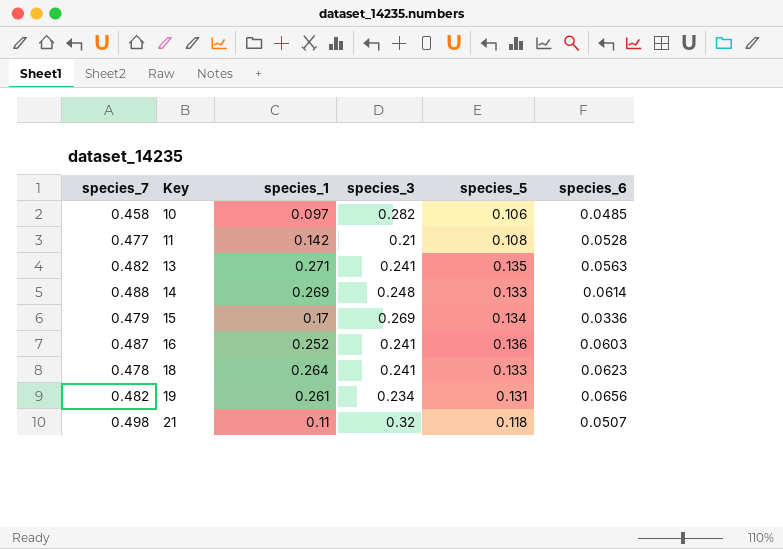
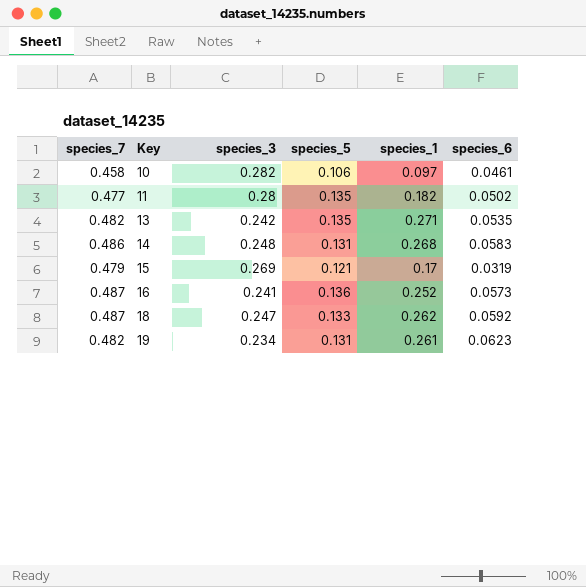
column species_1 | position: 3 -> 5
row 21: 0.498 | 0.11 | 0.32 | 0.118 | 0.0507 -> none
10 | species_6: 0.0485 -> 0.0461
11 | species_3: 0.21 -> 0.28
11 | species_5: 0.108 -> 0.135
11 | species_1: 0.142 -> 0.182
11 | species_6: 0.0528 -> 0.0502
13 | species_3: 0.241 -> 0.242
13 | species_6: 0.0563 -> 0.0535
14 | species_7: 0.488 -> 0.486
14 | species_5: 0.133 -> 0.131
14 | species_1: 0.269 -> 0.268
14 | species_6: 0.0614 -> 0.0583
15 | species_5: 0.134 -> 0.121
15 | species_6: 0.0336 -> 0.0319
16 | species_6: 0.0603 -> 0.0573
18 | species_7: 0.478 -> 0.487
18 | species_3: 0.241 -> 0.247
18 | species_1: 0.264 -> 0.262
18 | species_6: 0.0623 -> 0.0592
19 | species_6: 0.0656 -> 0.0623

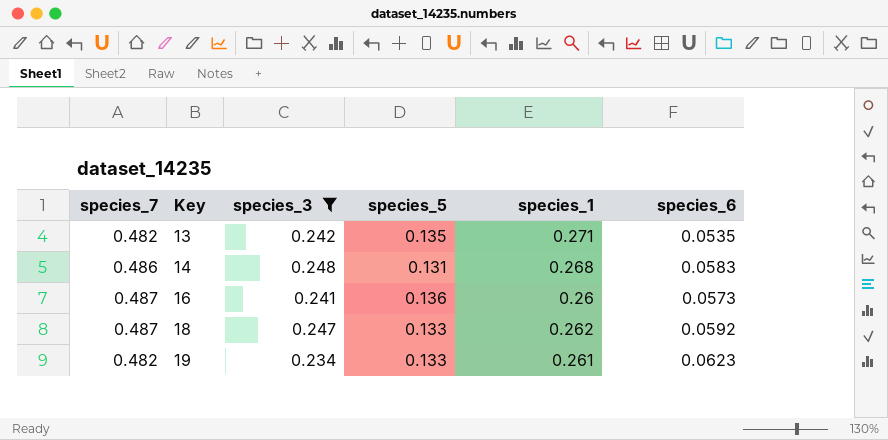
filter: none -> species_3 <= 0.248
16 | species_1: 0.252 -> 0.26
19 | species_5: 0.131 -> 0.133

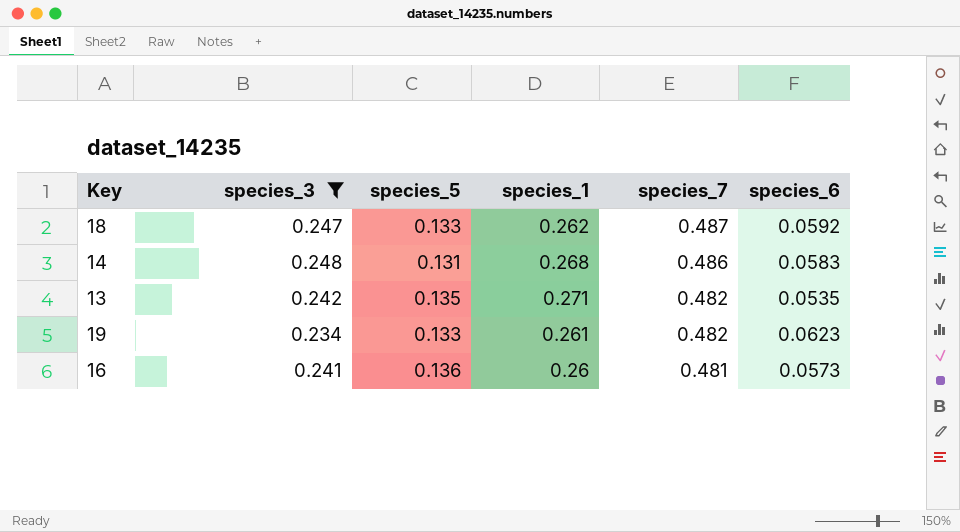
row order: Key ascending -> species_7 descending
column species_7 | position: 1 -> 5
16 | species_7: 0.487 -> 0.481

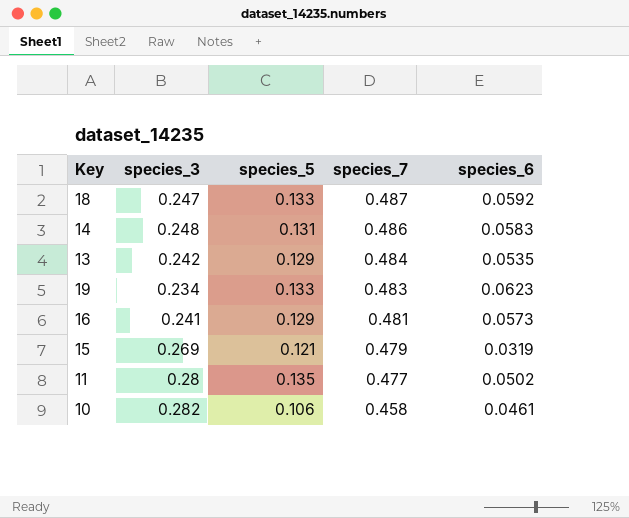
filter: species_3 <= 0.248 -> none
column species_1 | position: 4 -> none
13 | species_5: 0.135 -> 0.129
13 | species_7: 0.482 -> 0.484
19 | species_7: 0.482 -> 0.483
16 | species_5: 0.136 -> 0.129

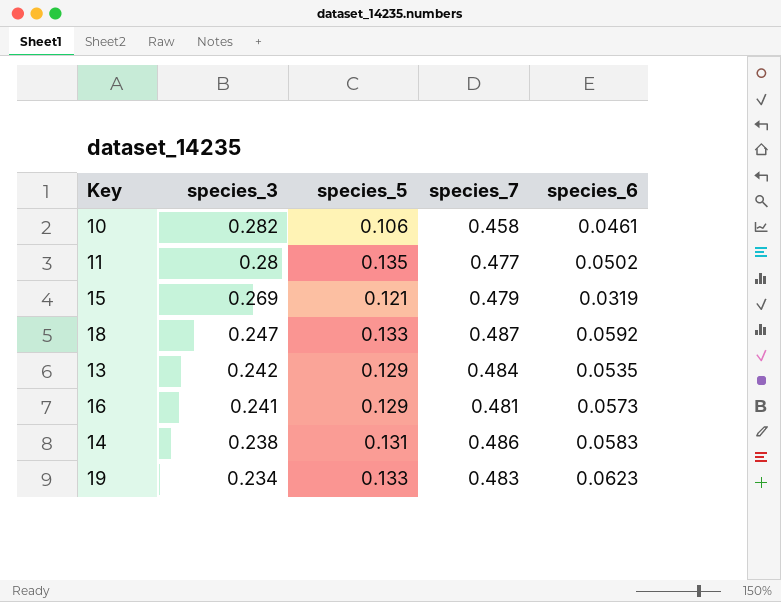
row order: species_7 descending -> species_3 descending
14 | species_3: 0.248 -> 0.238

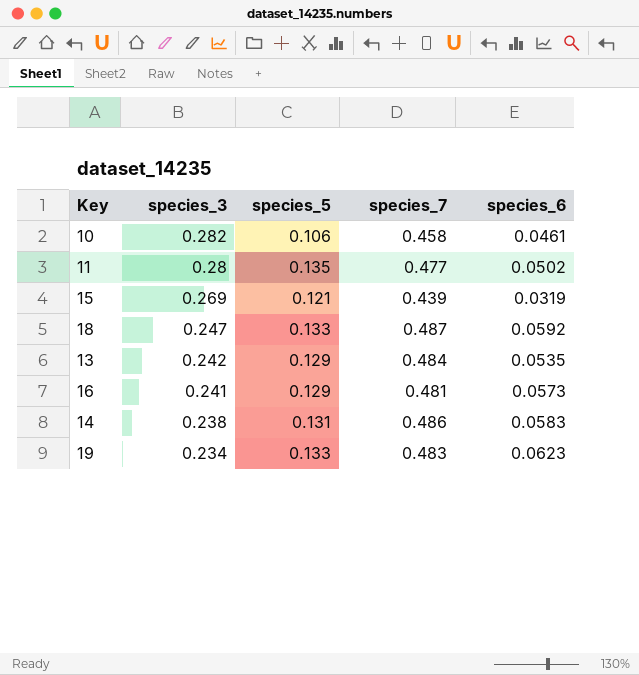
15 | species_7: 0.479 -> 0.439

